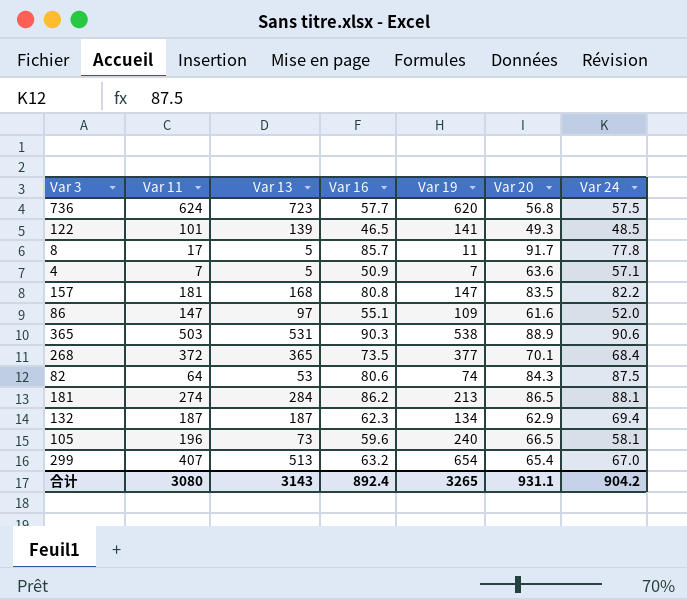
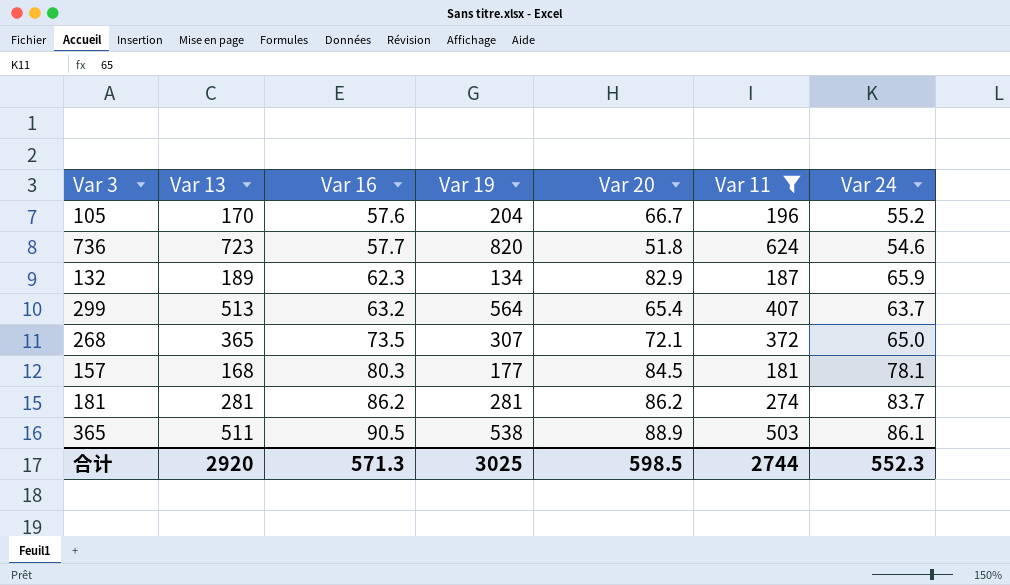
filter: none -> Var 11 >= 181
row order: none -> Var 16 ascending
column Var 11 | position: 2 -> 6
105 | Var 13: 73 -> 170
105 | Var 16: 59.6 -> 57.6
105 | Var 19: 240 -> 204
105 | Var 20: 66.5 -> 66.7
105 | Var 24: 58.1 -> 55.2
736 | Var 19: 620 -> 820
736 | Var 20: 56.8 -> 51.8
736 | Var 24: 57.5 -> 54.6
132 | Var 13: 187 -> 189
132 | Var 20: 62.9 -> 82.9
132 | Var 24: 69.4 -> 65.9
299 | Var 19: 654 -> 564
299 | Var 24: 67.0 -> 63.7
268 | Var 19: 377 -> 307
268 | Var 20: 70.1 -> 72.1
268 | Var 24: 68.4 -> 65.0
157 | Var 16: 80.8 -> 80.3
157 | Var 19: 147 -> 177
157 | Var 20: 83.5 -> 84.5
157 | Var 24: 82.2 -> 78.1
181 | Var 13: 284 -> 281
181 | Var 19: 213 -> 281
181 | Var 20: 86.5 -> 86.2
181 | Var 24: 88.1 -> 83.7
365 | Var 13: 531 -> 511
365 | Var 16: 90.3 -> 90.5
365 | Var 24: 90.6 -> 86.1
合计 | Var 13: 3143 -> 2920
合计 | Var 16: 892.4 -> 571.3
合计 | Var 19: 3265 -> 3025
合计 | Var 20: 931.1 -> 598.5
合计 | Var 11: 3080 -> 2744
合计 | Var 24: 904.2 -> 552.3

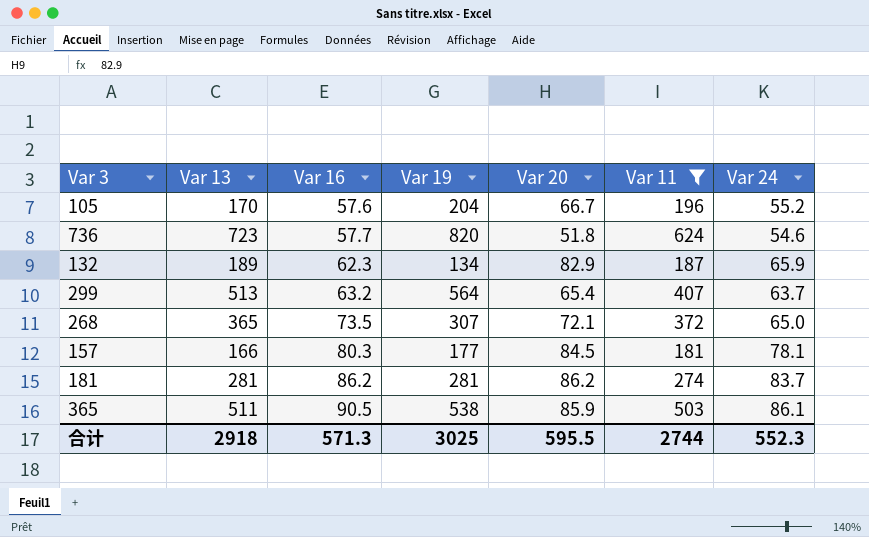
157 | Var 13: 168 -> 166
365 | Var 20: 88.9 -> 85.9
合计 | Var 13: 2920 -> 2918
合计 | Var 20: 598.5 -> 595.5

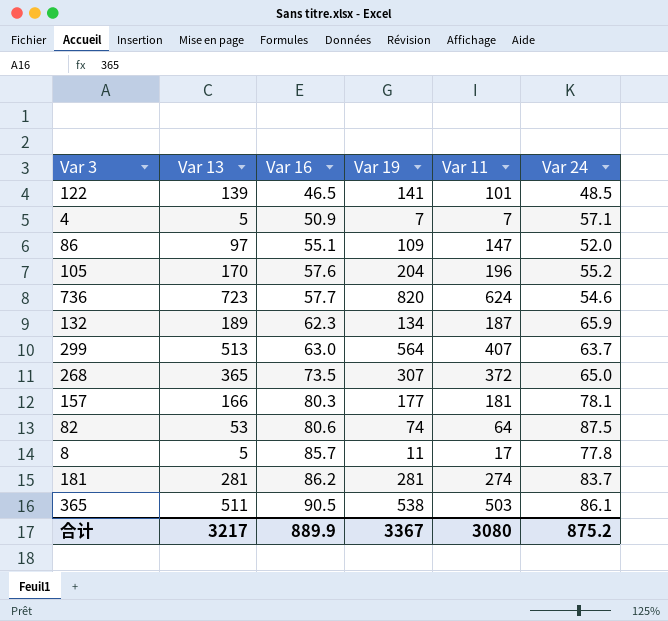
filter: Var 11 >= 181 -> none
column Var 20 | position: 5 -> none
299 | Var 16: 63.2 -> 63.0
合计 | Var 13: 2918 -> 3217
合计 | Var 16: 571.3 -> 889.9
合计 | Var 19: 3025 -> 3367
合计 | Var 11: 2744 -> 3080
合计 | Var 24: 552.3 -> 875.2

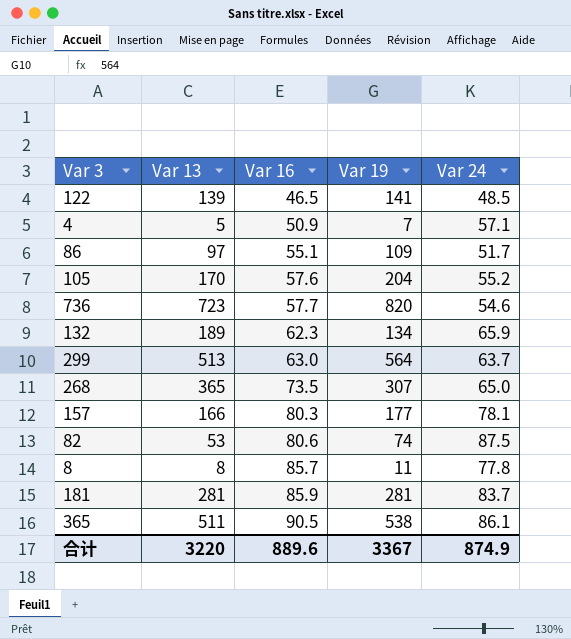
column Var 11 | position: 5 -> none
86 | Var 24: 52.0 -> 51.7
8 | Var 13: 5 -> 8
181 | Var 16: 86.2 -> 85.9
合计 | Var 13: 3217 -> 3220
合计 | Var 16: 889.9 -> 889.6
合计 | Var 24: 875.2 -> 874.9

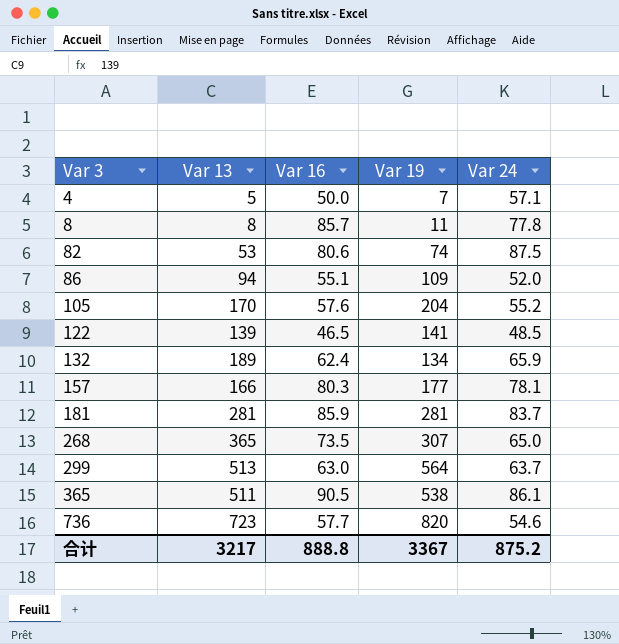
row order: Var 16 ascending -> Var 3 ascending
4 | Var 16: 50.9 -> 50.0
86 | Var 13: 97 -> 94
86 | Var 24: 51.7 -> 52.0
132 | Var 16: 62.3 -> 62.4
合计 | Var 13: 3220 -> 3217
合计 | Var 16: 889.6 -> 888.8
合计 | Var 24: 874.9 -> 875.2

